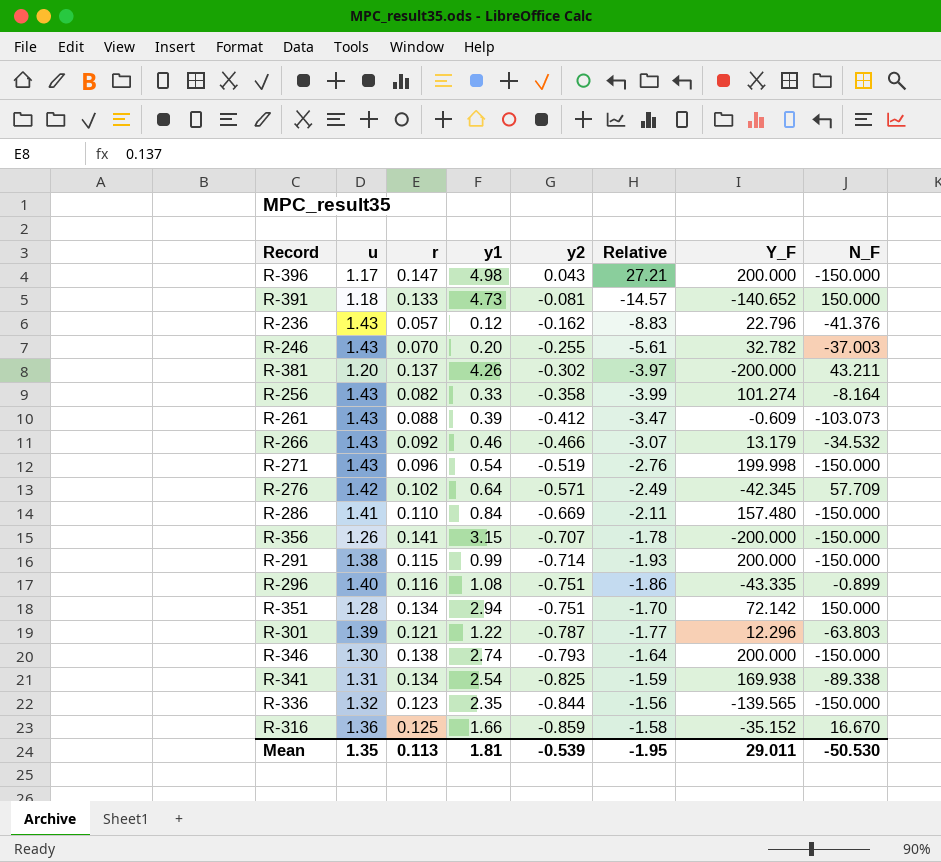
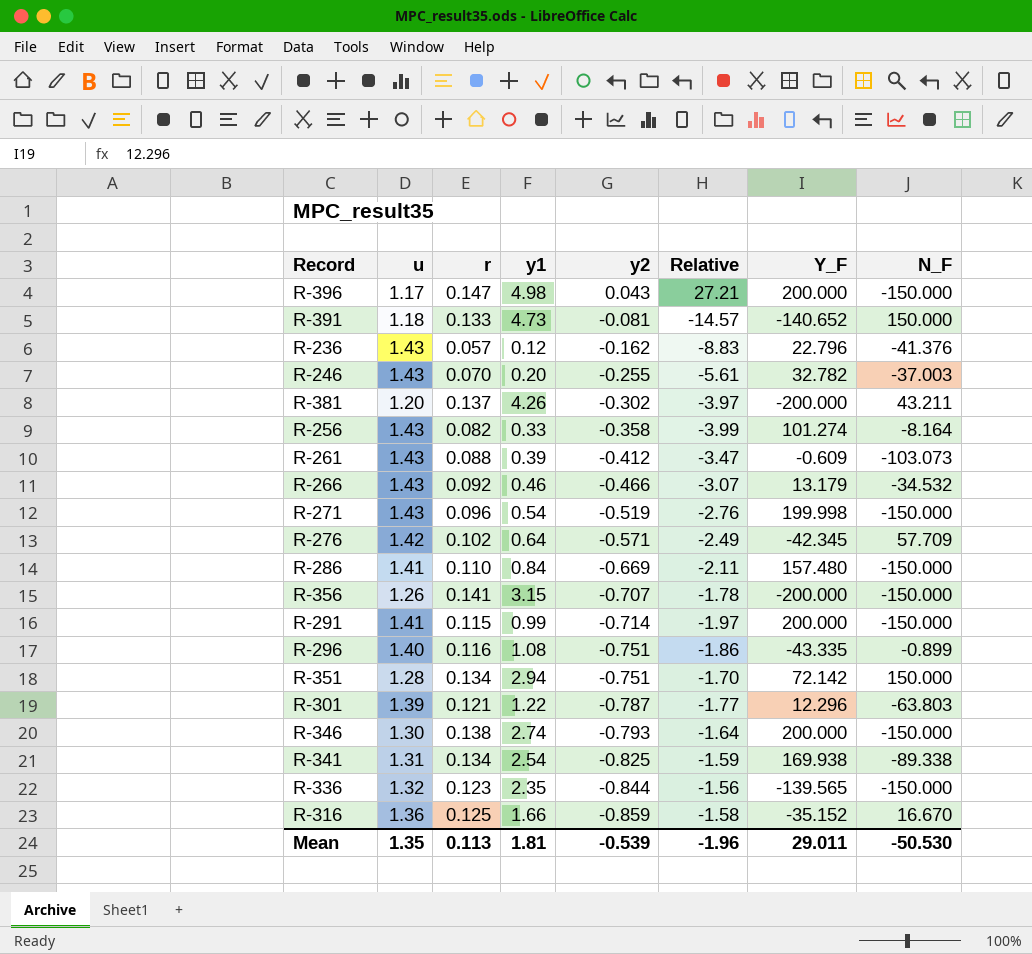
R-291 | u: 1.38 -> 1.41
R-291 | Relative: -1.93 -> -1.97
Mean | Relative: -1.95 -> -1.96

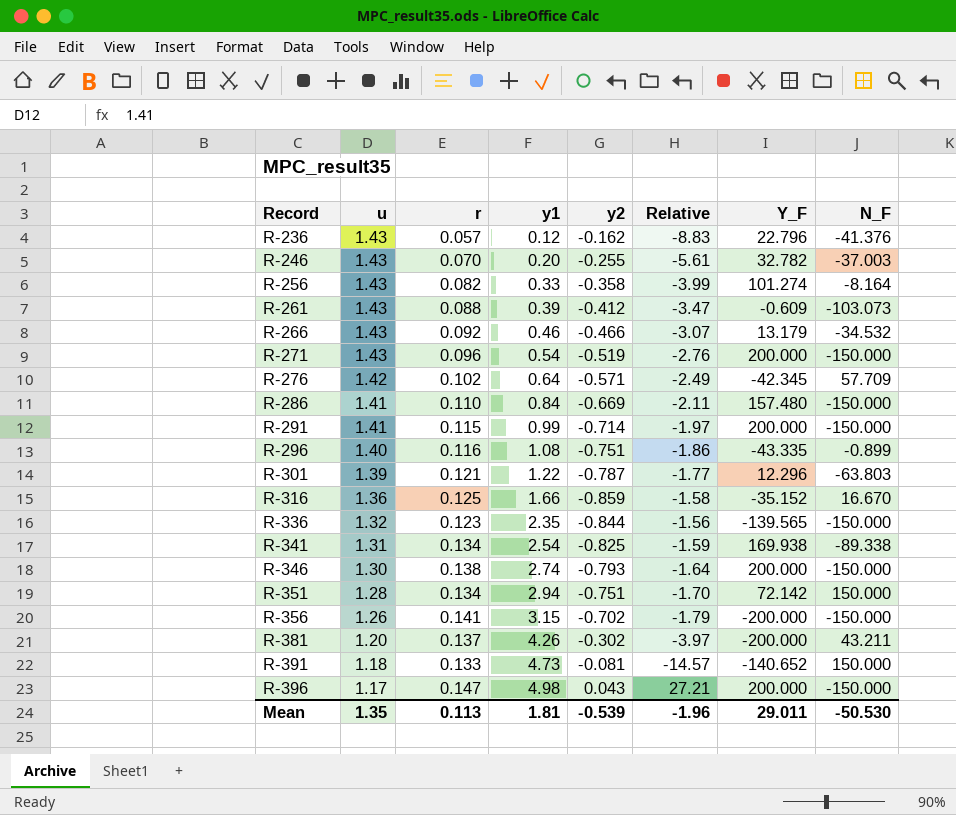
row order: y2 descending -> Record ascending
R-271 | Y_F: 199.998 -> 200.000
R-356 | y2: -0.707 -> -0.702
R-356 | Relative: -1.78 -> -1.79

